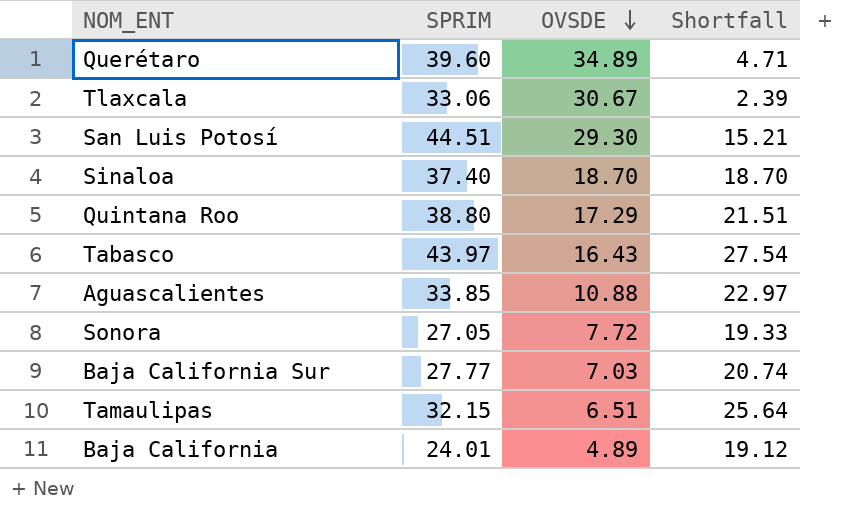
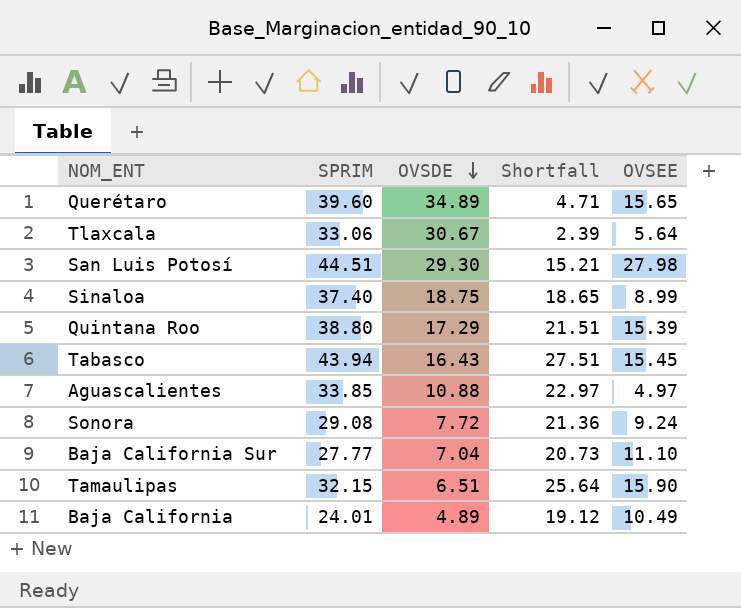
column OVSEE | position: none -> 5
Sinaloa | OVSDE: 18.70 -> 18.75
Sinaloa | Shortfall: 18.70 -> 18.65
Tabasco | SPRIM: 43.97 -> 43.94
Tabasco | Shortfall: 27.54 -> 27.51
Sonora | SPRIM: 27.05 -> 29.08
Sonora | Shortfall: 19.33 -> 21.36
Baja California Sur | OVSDE: 7.03 -> 7.04
Baja California Sur | Shortfall: 20.74 -> 20.73

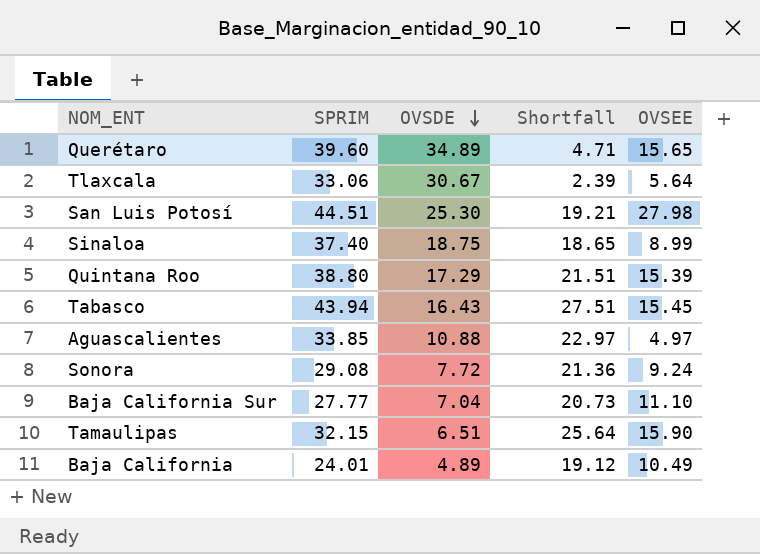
San Luis Potosí | OVSDE: 29.30 -> 25.30
San Luis Potosí | Shortfall: 15.21 -> 19.21

